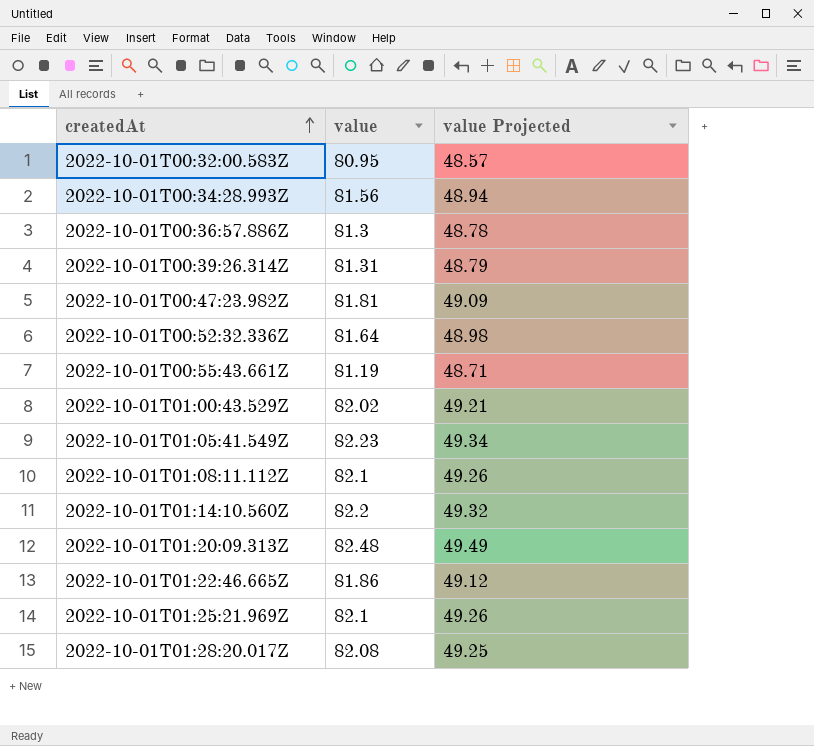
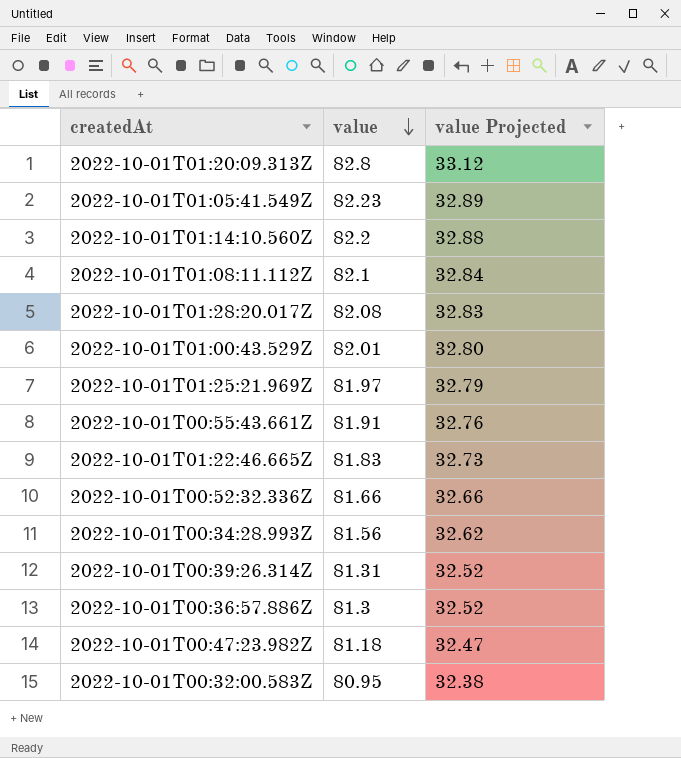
row order: createdAt ascending -> value descending
column value Projected | formula: [value] * 0.6 -> [value] * 0.4
2022-10-01T01:20:09.313Z | value: 82.48 -> 82.8
2022-10-01T01:00:43.529Z | value: 82.02 -> 82.01
2022-10-01T01:25:21.969Z | value: 82.1 -> 81.97
2022-10-01T00:55:43.661Z | value: 81.19 -> 81.91
2022-10-01T01:22:46.665Z | value: 81.86 -> 81.83
2022-10-01T00:52:32.336Z | value: 81.64 -> 81.66
2022-10-01T00:47:23.982Z | value: 81.81 -> 81.18

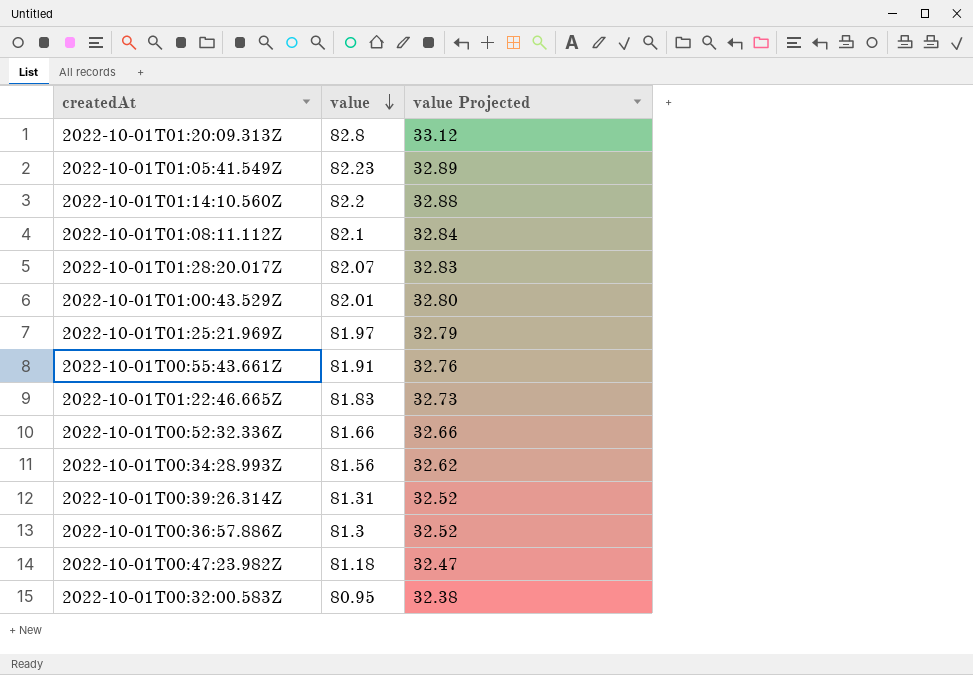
2022-10-01T01:28:20.017Z | value: 82.08 -> 82.07

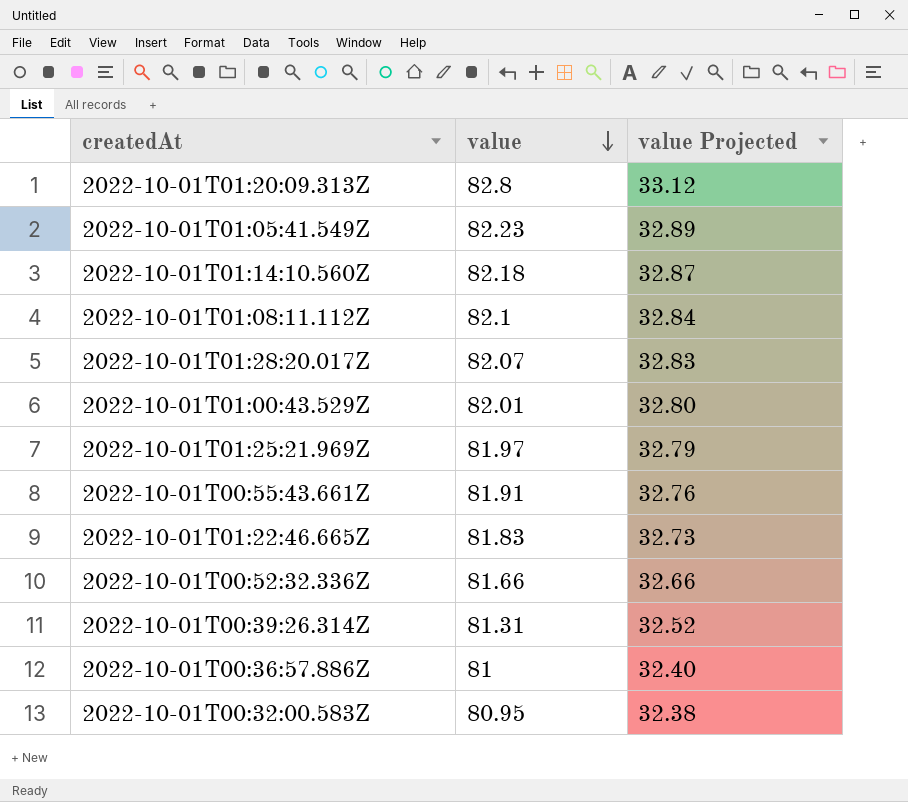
row 2022-10-01T00:34:28.993Z: 81.56 | 32.62 -> none
row 2022-10-01T00:47:23.982Z: 81.18 | 32.47 -> none
2022-10-01T01:14:10.560Z | value: 82.2 -> 82.18
2022-10-01T01:14:10.560Z | value Projected: 32.88 -> 32.87
2022-10-01T00:36:57.886Z | value: 81.3 -> 81
2022-10-01T00:36:57.886Z | value Projected: 32.52 -> 32.40

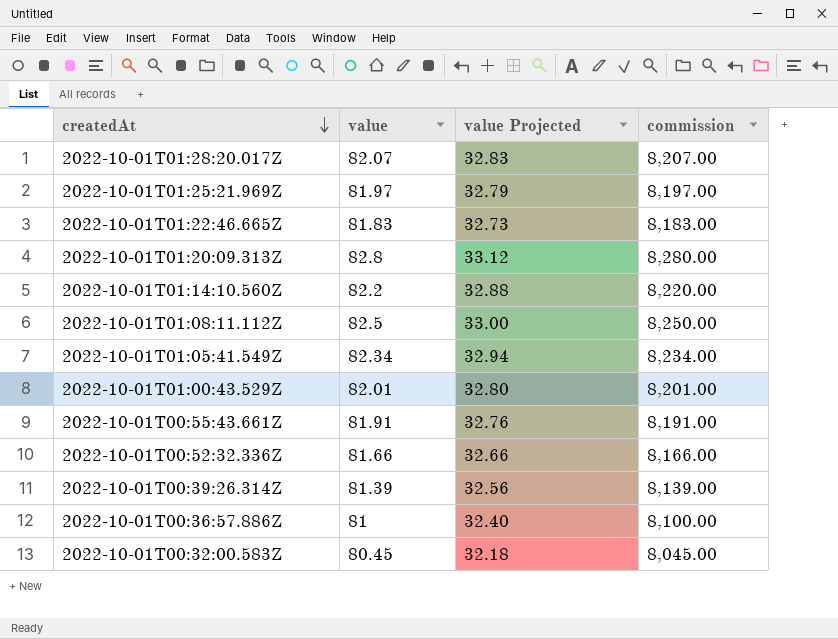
row order: value descending -> createdAt descending
column commission | formula: none -> [value] * 100
2022-10-01T01:14:10.560Z | value: 82.18 -> 82.2
2022-10-01T01:14:10.560Z | value Projected: 32.87 -> 32.88
2022-10-01T01:08:11.112Z | value: 82.1 -> 82.5
2022-10-01T01:08:11.112Z | value Projected: 32.84 -> 33.00
2022-10-01T01:05:41.549Z | value: 82.23 -> 82.34
2022-10-01T01:05:41.549Z | value Projected: 32.89 -> 32.94
2022-10-01T00:39:26.314Z | value: 81.31 -> 81.39
2022-10-01T00:39:26.314Z | value Projected: 32.52 -> 32.56
2022-10-01T00:32:00.583Z | value: 80.95 -> 80.45
2022-10-01T00:32:00.583Z | value Projected: 32.38 -> 32.18

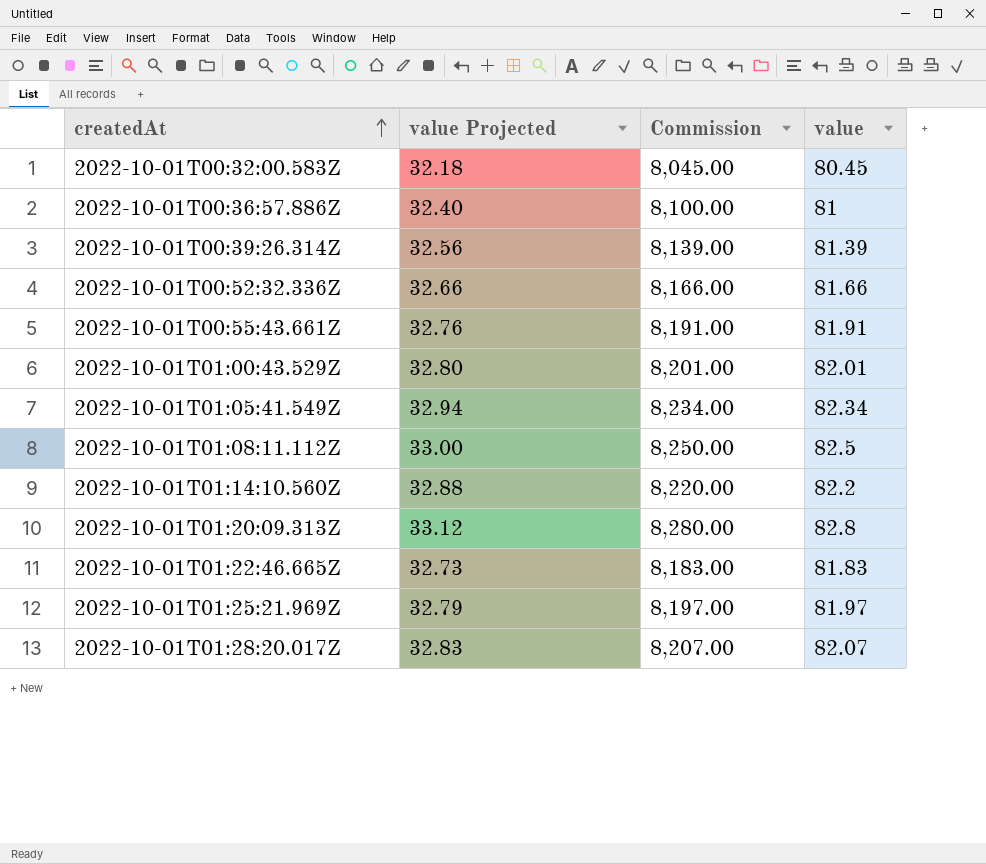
row order: createdAt descending -> createdAt ascending
column name: commission -> Commission
column value | position: 2 -> 4

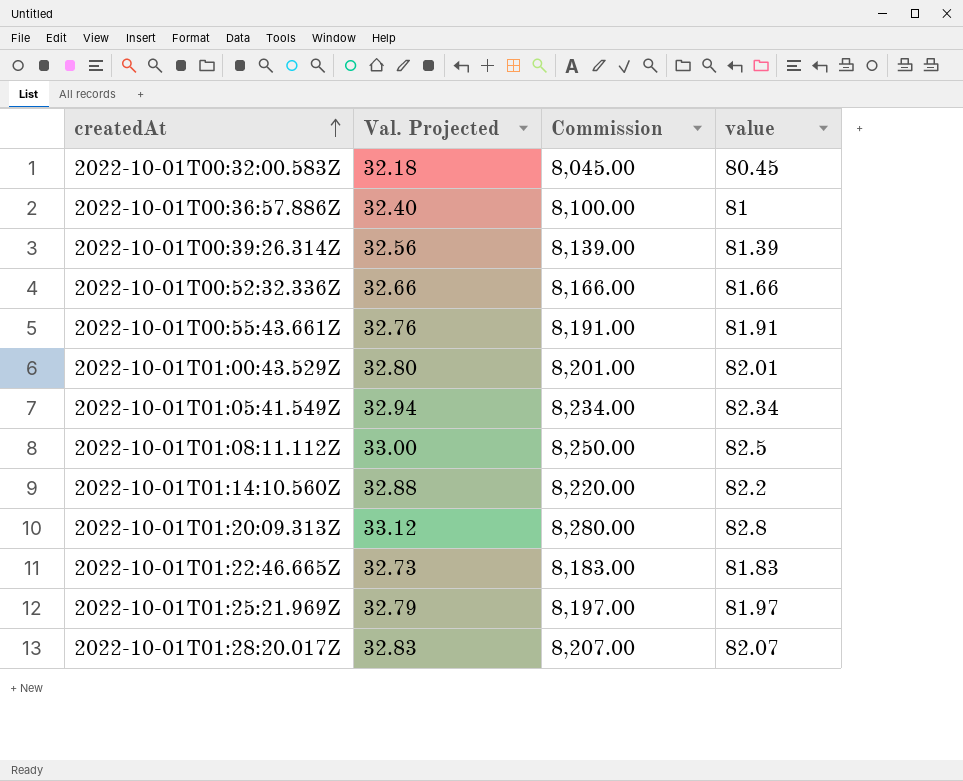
column name: value Projected -> Val. Projected

